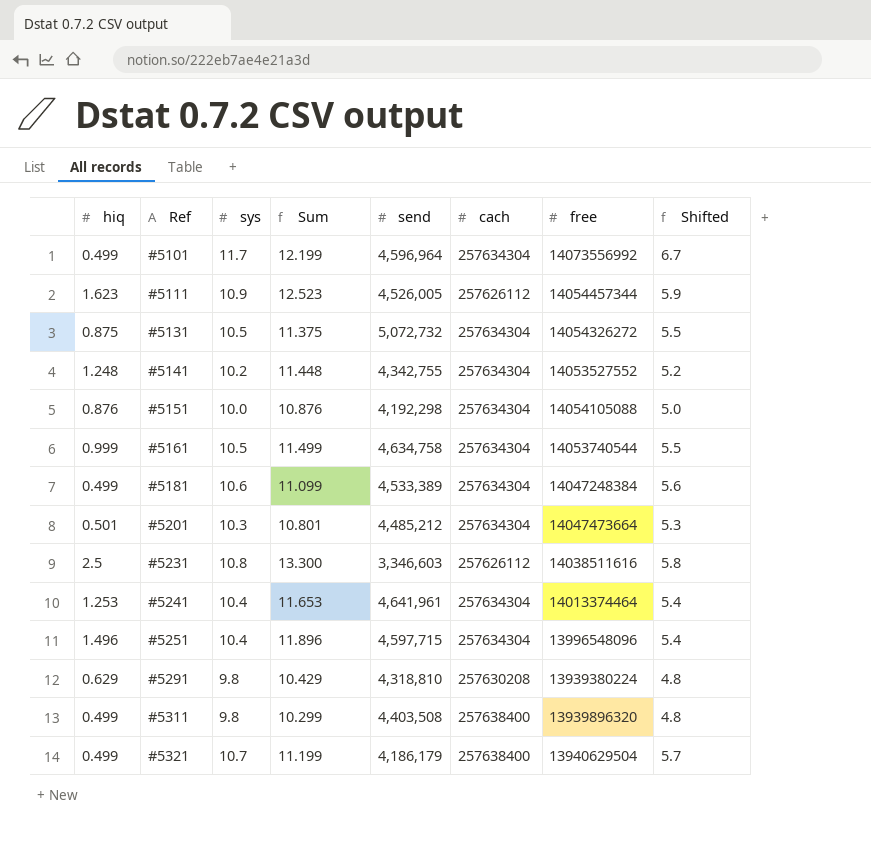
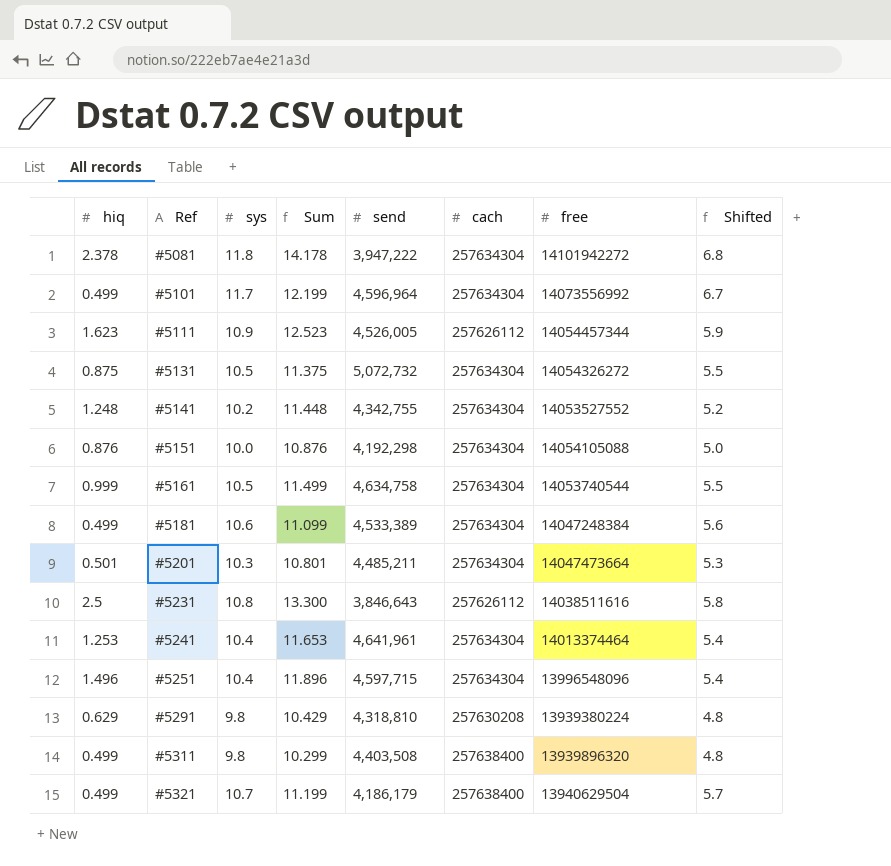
row #5081: none -> 2.378 | 11.8 | 14.178 | 3,947,222 | 257634304 | 14101942272 | 6.8
#5201 | send: 4,485,212 -> 4,485,211
#5231 | send: 3,346,603 -> 3,846,643

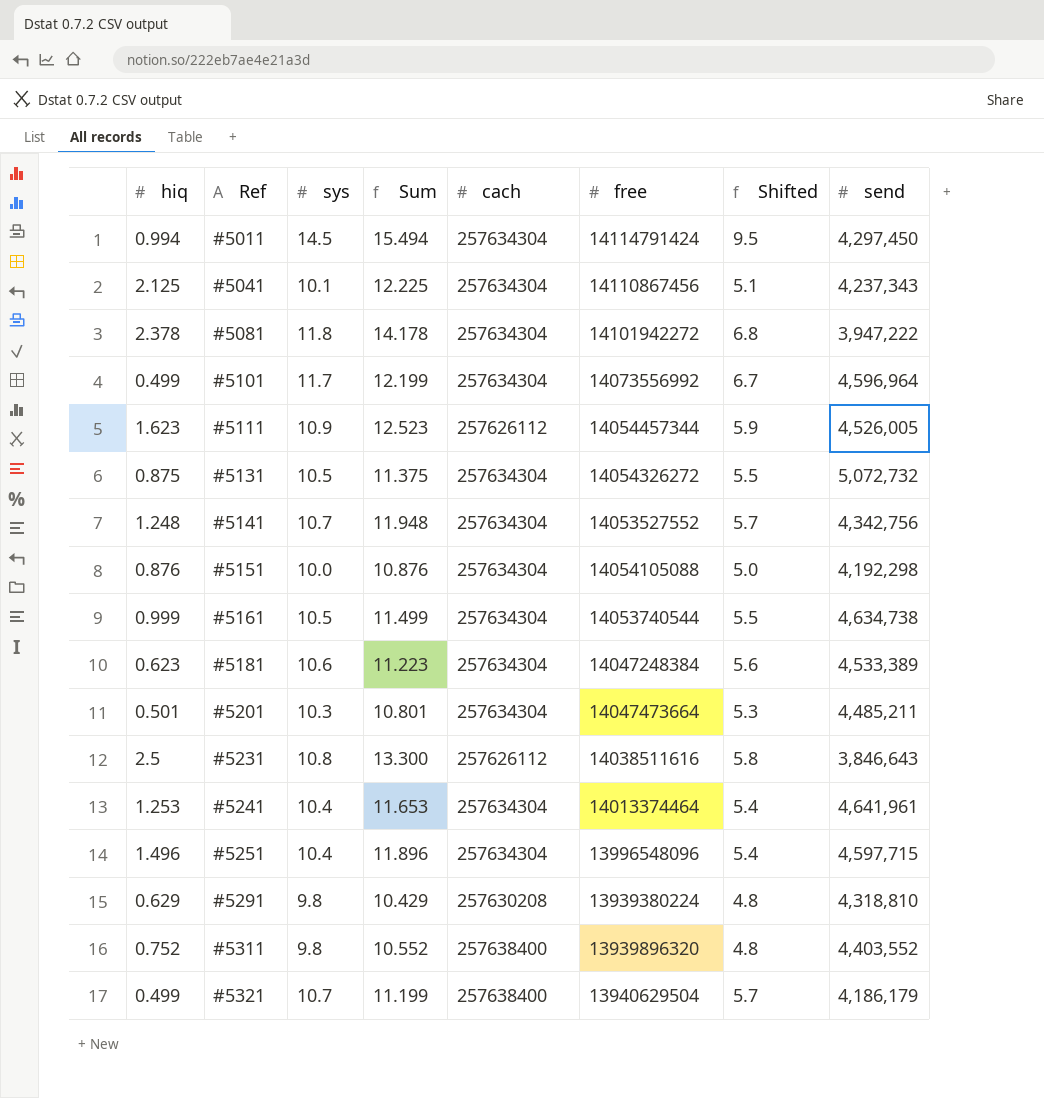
column send | position: 5 -> 8
row #5011: none -> 0.994 | 14.5 | 15.494 | 257634304 | 14114791424 | 9.5 | 4,297,450
row #5041: none -> 2.125 | 10.1 | 12.225 | 257634304 | 14110867456 | 5.1 | 4,237,343
#5141 | sys: 10.2 -> 10.7
#5141 | Sum: 11.448 -> 11.948
#5141 | Shifted: 5.2 -> 5.7
#5141 | send: 4,342,755 -> 4,342,756
#5161 | send: 4,634,758 -> 4,634,738
#5181 | hiq: 0.499 -> 0.623
#5181 | Sum: 11.099 -> 11.223
#5311 | hiq: 0.499 -> 0.752
#5311 | Sum: 10.299 -> 10.552
#5311 | send: 4,403,508 -> 4,403,552

